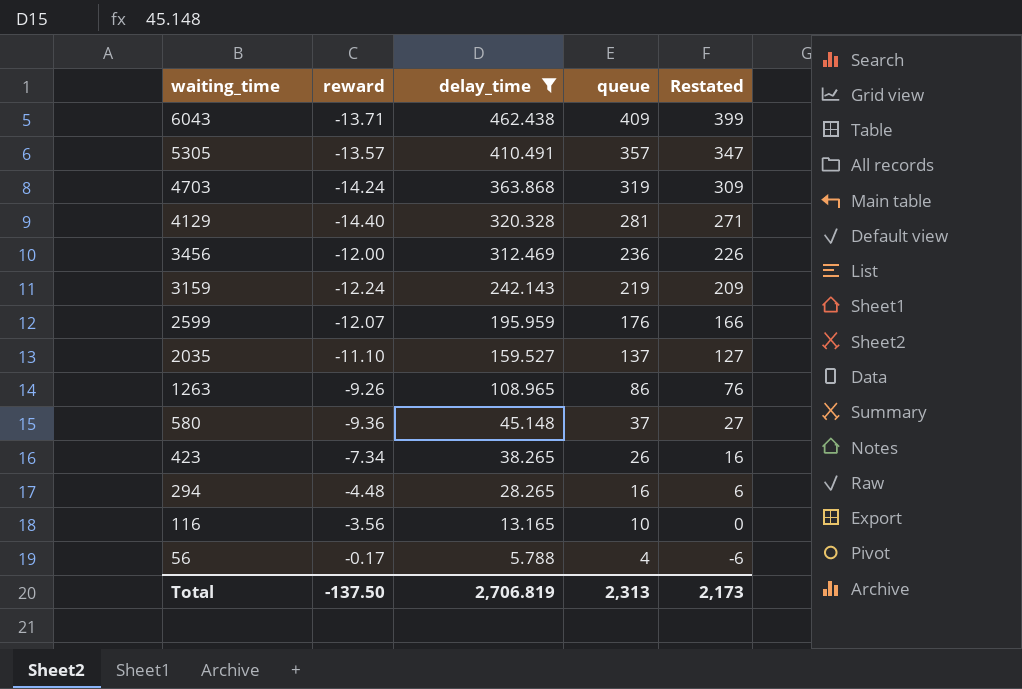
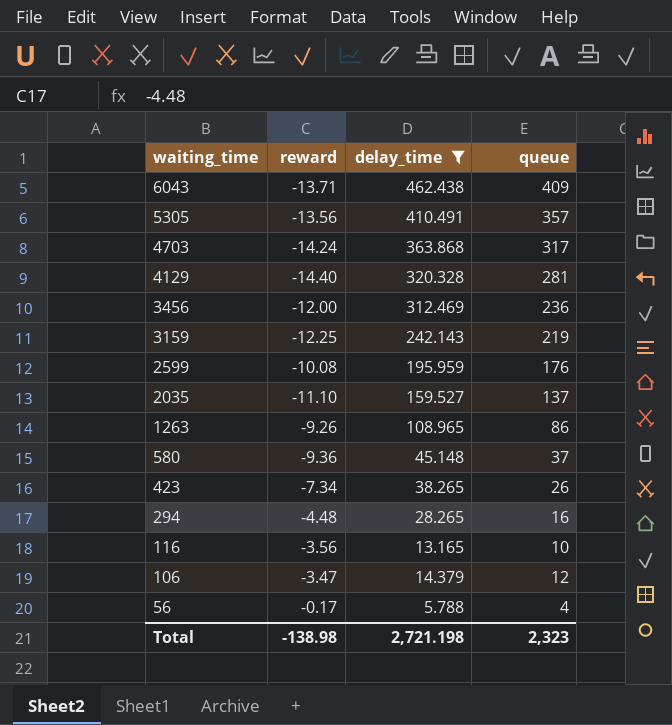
column Restated | formula: [queue] - 10 -> none
5305 | reward: -13.57 -> -13.56
4703 | queue: 319 -> 317
3159 | reward: -12.24 -> -12.25
2599 | reward: -12.07 -> -10.08
row 106: none -> -3.47 | 14.379 | 12
Total | reward: -137.50 -> -138.98
Total | delay_time: 2,706.819 -> 2,721.198
Total | queue: 2,313 -> 2,323

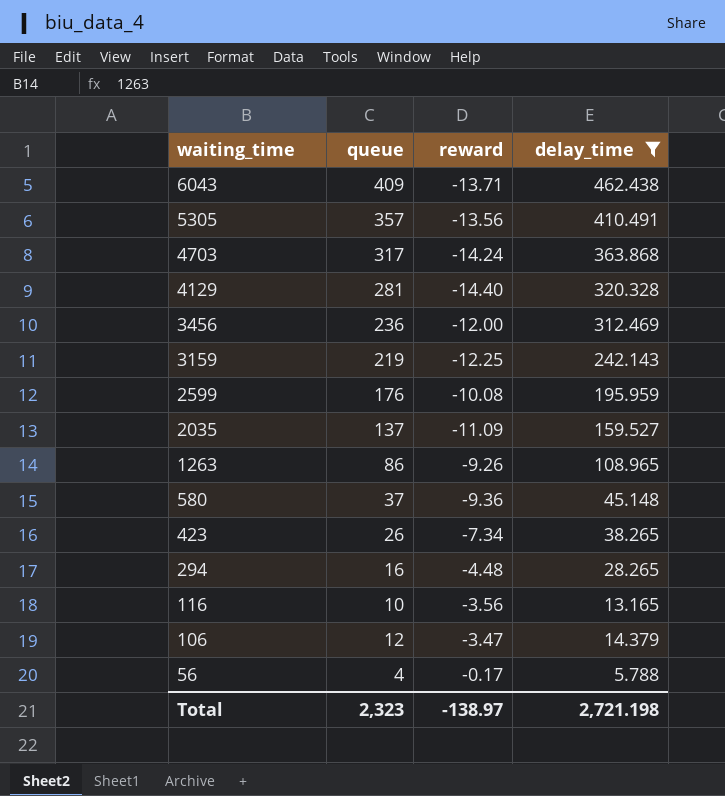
column queue | position: 4 -> 2
2035 | reward: -11.10 -> -11.09
Total | reward: -138.98 -> -138.97

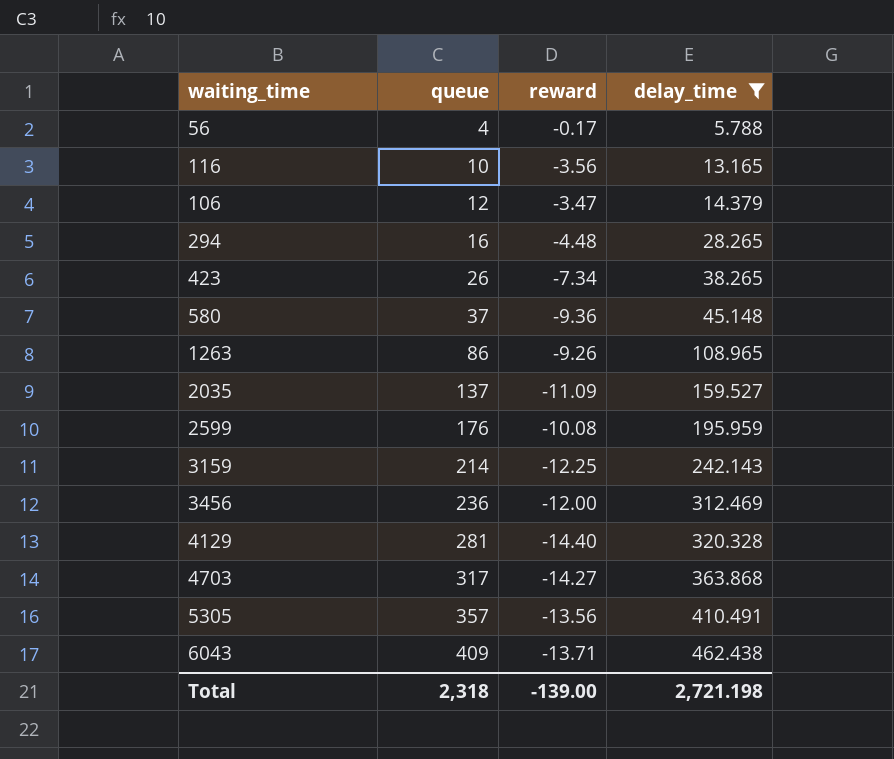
row order: waiting_time descending -> queue ascending
3159 | queue: 219 -> 214
4703 | reward: -14.24 -> -14.27
Total | queue: 2,323 -> 2,318
Total | reward: -138.97 -> -139.00

